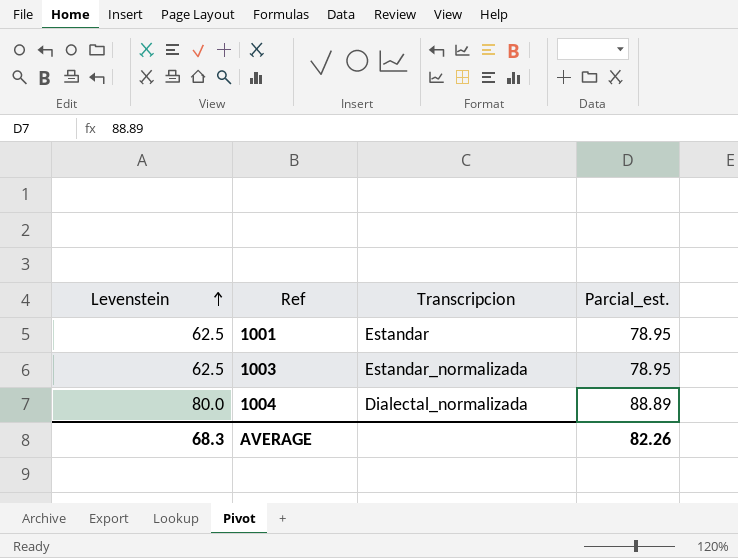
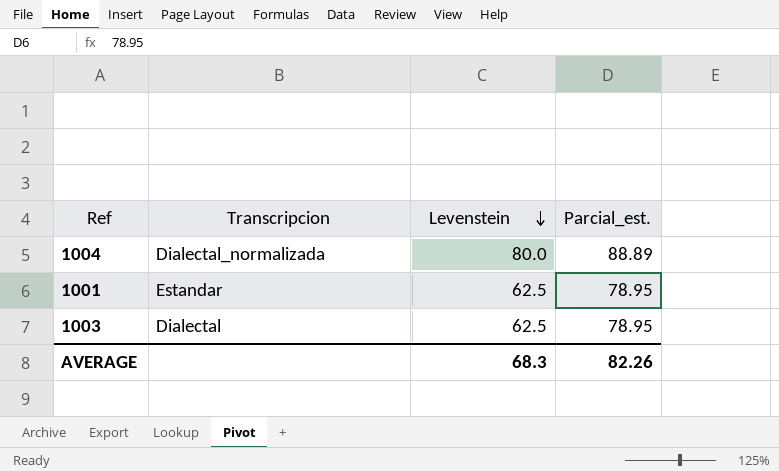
row order: Levenstein ascending -> Levenstein descending
column Levenstein | position: 1 -> 3
1003 | Transcripcion: Estandar_normalizada -> Dialectal

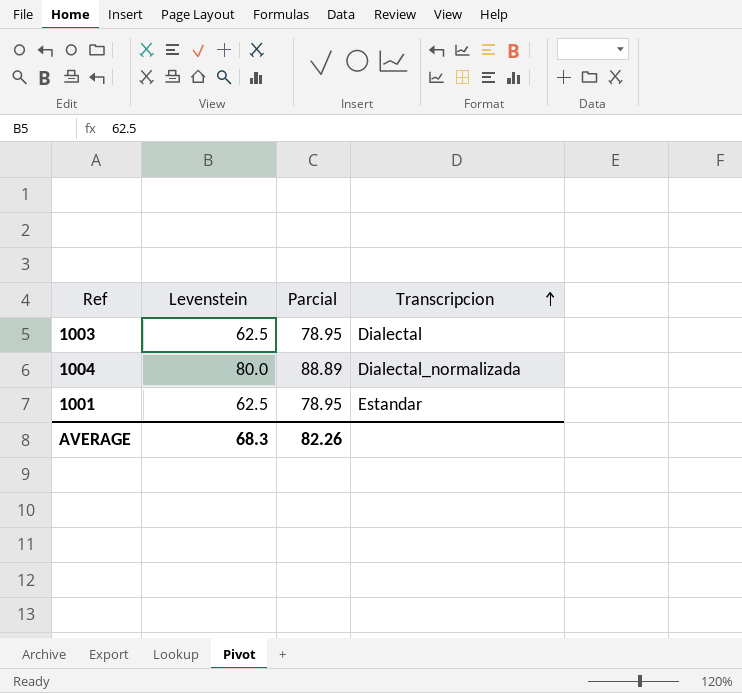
row order: Levenstein descending -> Transcripcion ascending
column name: Parcial_est. -> Parcial
column Transcripcion | position: 2 -> 4

